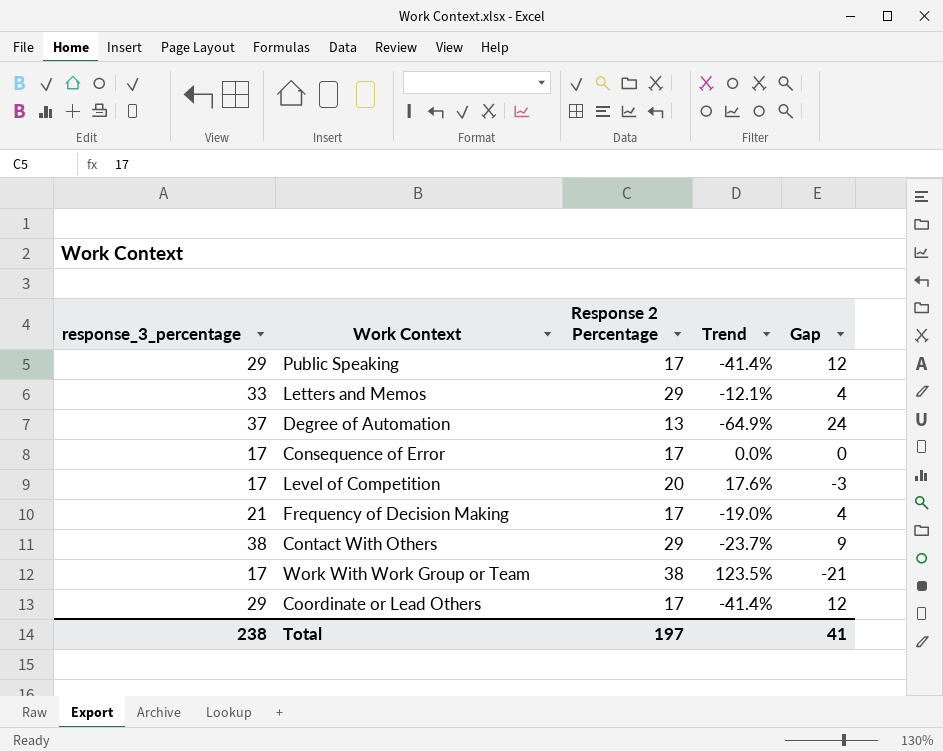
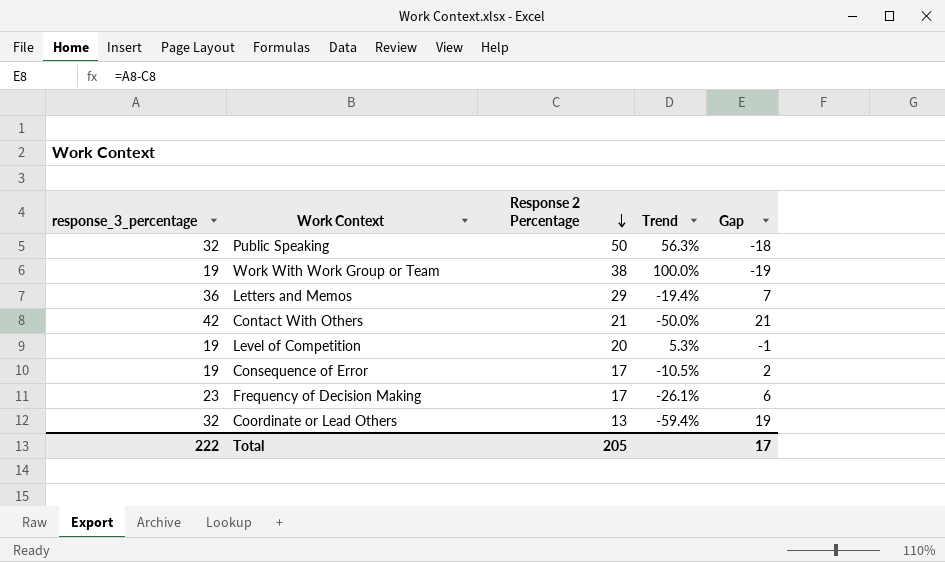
row order: none -> Response 2 Percentage descending
row Degree of Automation: 37 | 13 | -64.9% | 24 -> none
Public Speaking | response_3_percentage: 29 -> 32
Public Speaking | Response 2 Percentage: 17 -> 50
Public Speaking | Trend: -41.4% -> 56.3%
Public Speaking | Gap: 12 -> -18
Work With Work Group or Team | response_3_percentage: 17 -> 19
Work With Work Group or Team | Trend: 123.5% -> 100.0%
Work With Work Group or Team | Gap: -21 -> -19
Letters and Memos | response_3_percentage: 33 -> 36
Letters and Memos | Trend: -12.1% -> -19.4%
Letters and Memos | Gap: 4 -> 7
Contact With Others | response_3_percentage: 38 -> 42
Contact With Others | Response 2 Percentage: 29 -> 21
Contact With Others | Trend: -23.7% -> -50.0%
Contact With Others | Gap: 9 -> 21
Level of Competition | response_3_percentage: 17 -> 19
Level of Competition | Trend: 17.6% -> 5.3%
Level of Competition | Gap: -3 -> -1
Consequence of Error | response_3_percentage: 17 -> 19
Consequence of Error | Trend: 0.0% -> -10.5%
Consequence of Error | Gap: 0 -> 2
Frequency of Decision Making | response_3_percentage: 21 -> 23
Frequency of Decision Making | Trend: -19.0% -> -26.1%
Frequency of Decision Making | Gap: 4 -> 6
Coordinate or Lead Others | response_3_percentage: 29 -> 32
Coordinate or Lead Others | Response 2 Percentage: 17 -> 13
Coordinate or Lead Others | Trend: -41.4% -> -59.4%
Coordinate or Lead Others | Gap: 12 -> 19
Total | response_3_percentage: 238 -> 222
Total | Response 2 Percentage: 197 -> 205
Total | Gap: 41 -> 17

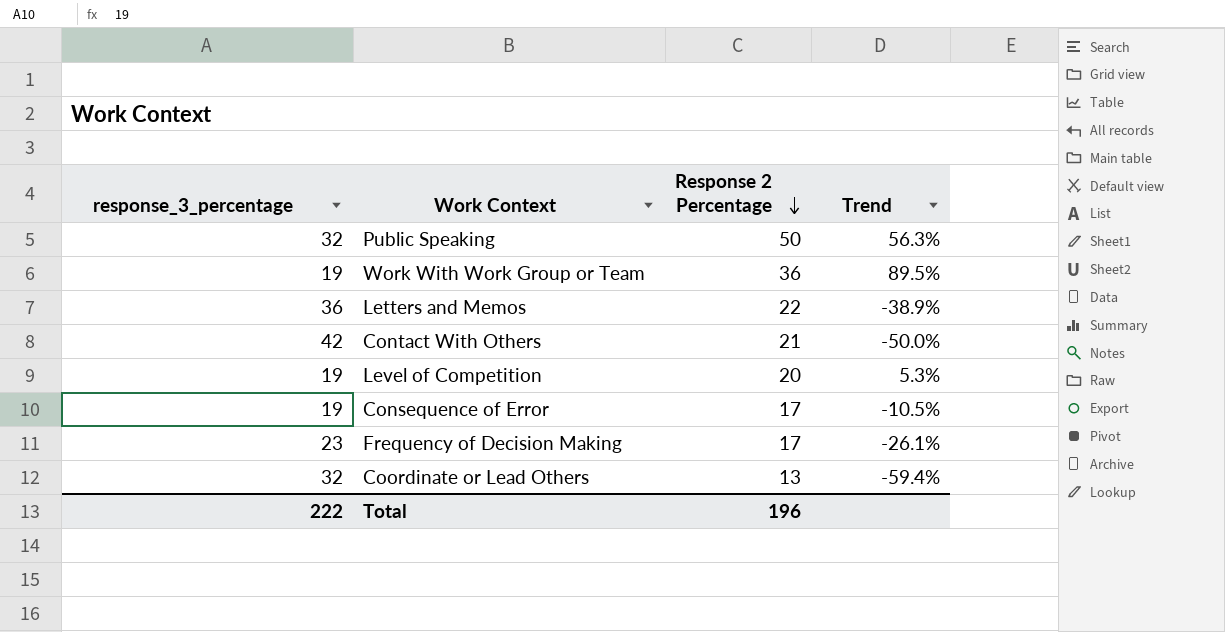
column Gap | formula: [response_3_percentage] - [Response 2 Percentage] -> none
Work With Work Group or Team | Response 2 Percentage: 38 -> 36
Work With Work Group or Team | Trend: 100.0% -> 89.5%
Letters and Memos | Response 2 Percentage: 29 -> 22
Letters and Memos | Trend: -19.4% -> -38.9%
Total | Response 2 Percentage: 205 -> 196

